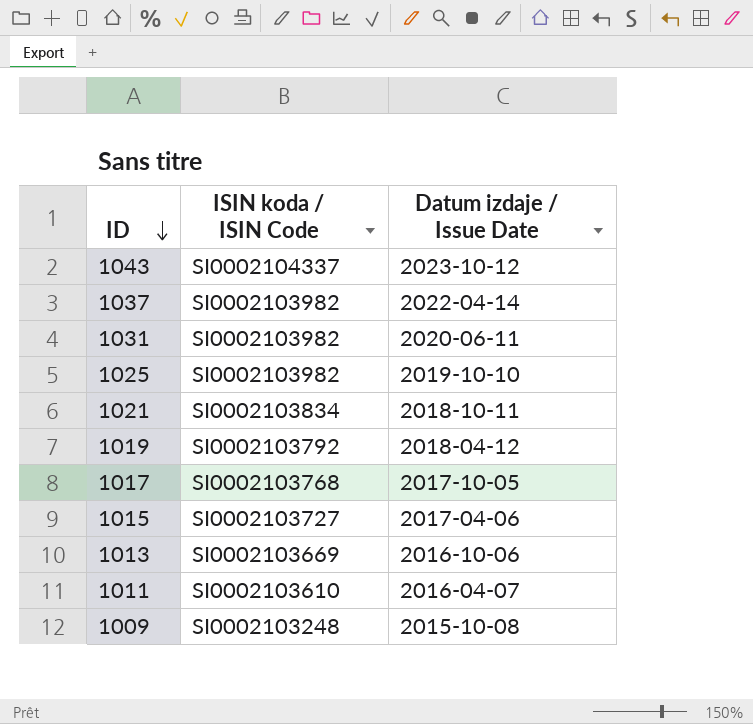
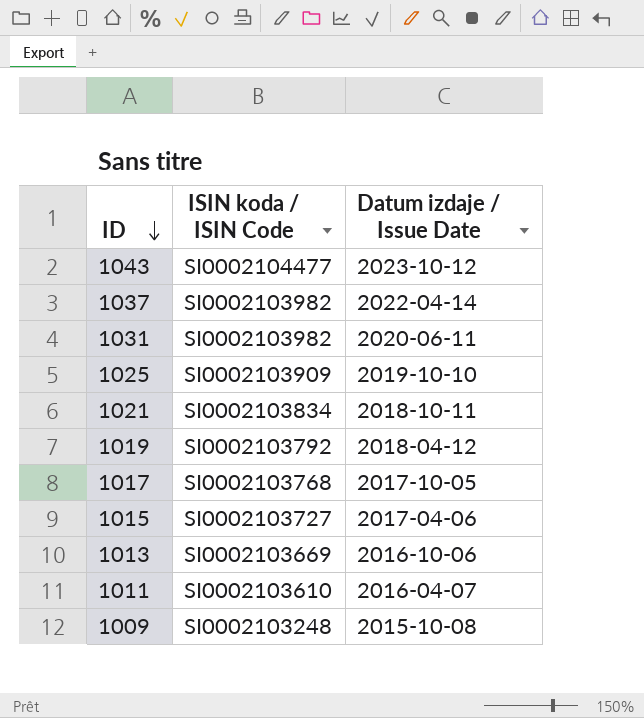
1043 | ISIN koda / ISIN Code: SI0002104337 -> SI0002104477
1025 | ISIN koda / ISIN Code: SI0002103982 -> SI0002103909

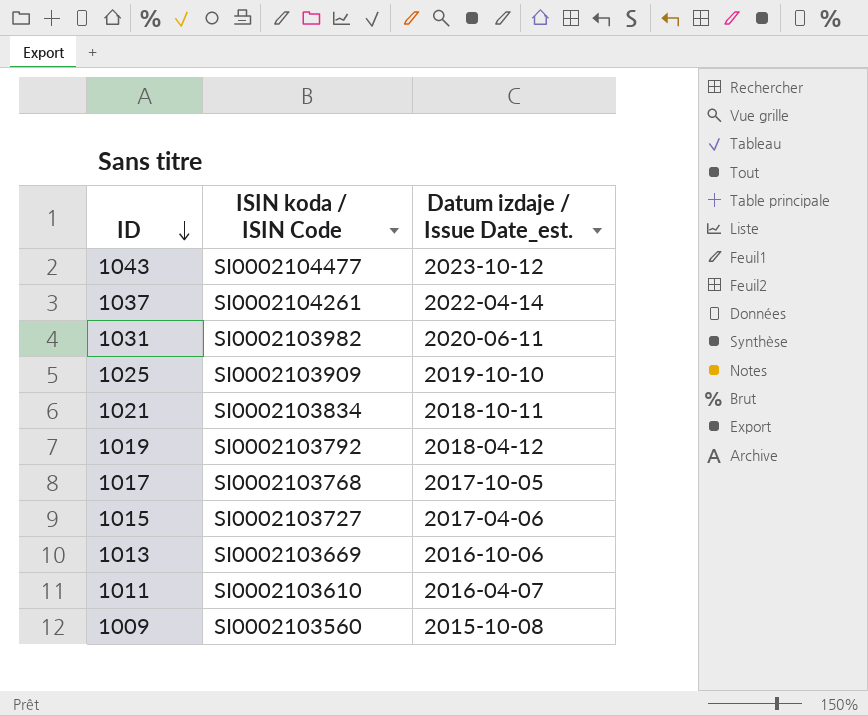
column name: Datum izdaje / Issue Date -> Datum izdaje / Issue Date_est.
1037 | ISIN koda / ISIN Code: SI0002103982 -> SI0002104261
1009 | ISIN koda / ISIN Code: SI0002103248 -> SI0002103560

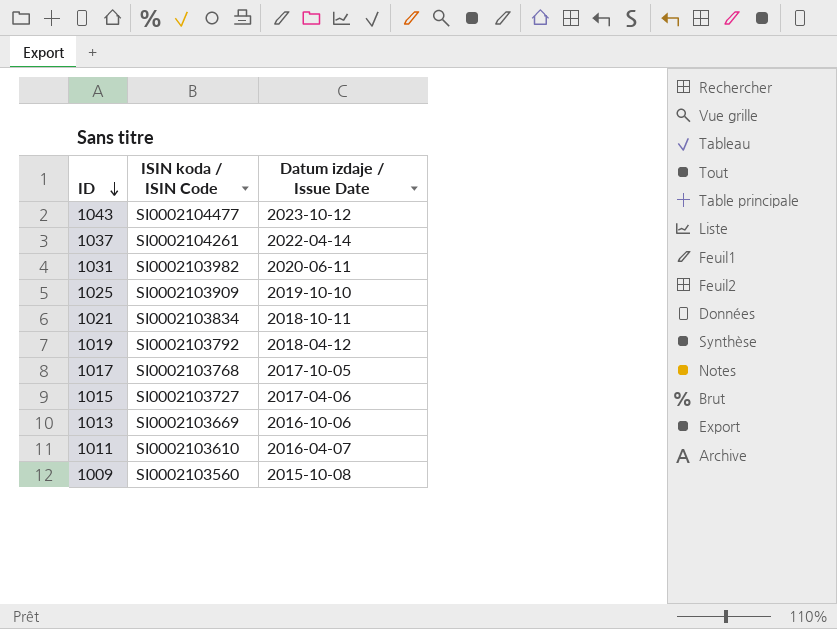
column name: Datum izdaje / Issue Date_est. -> Datum izdaje / Issue Date

